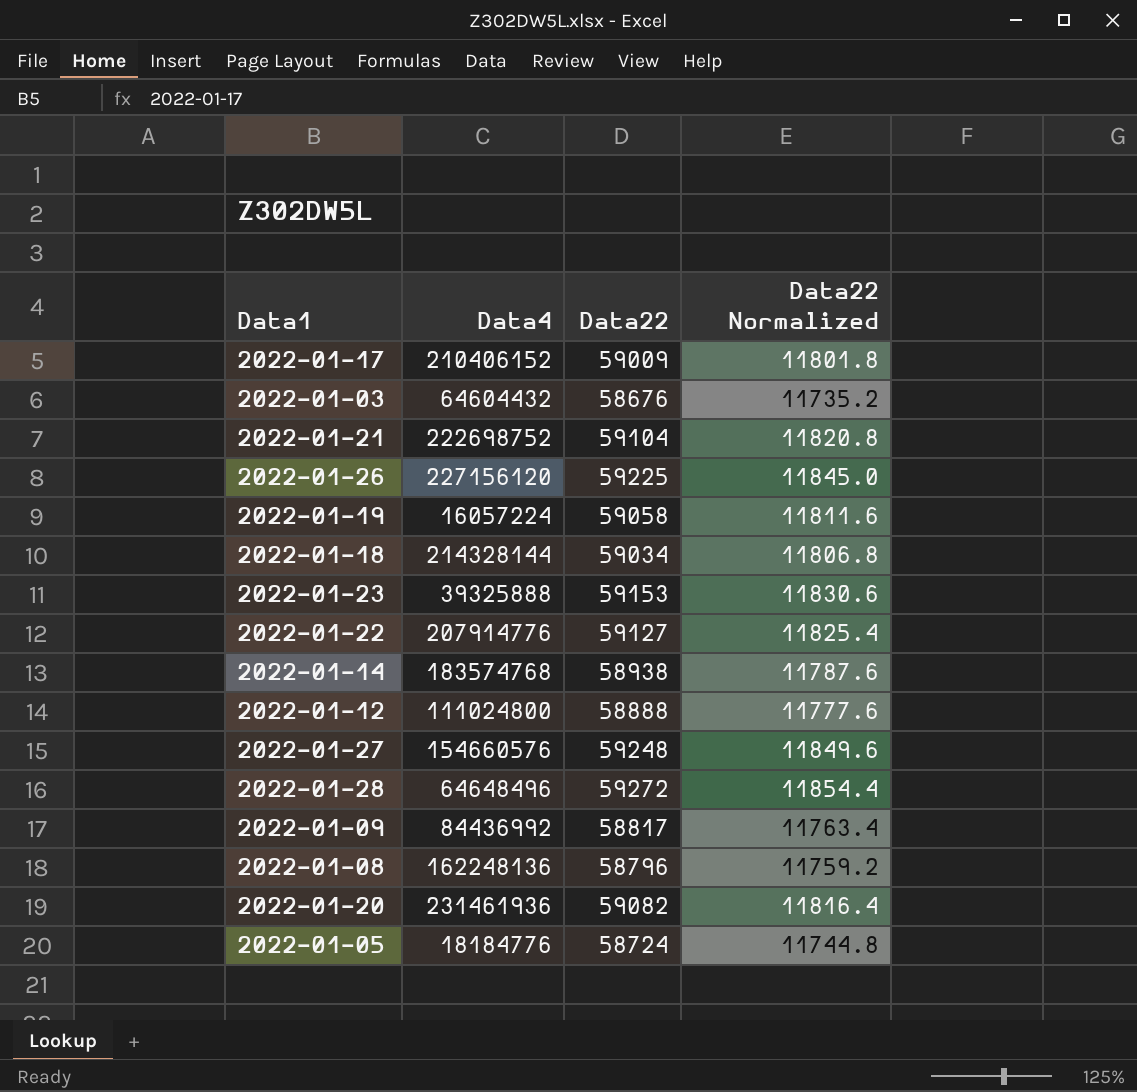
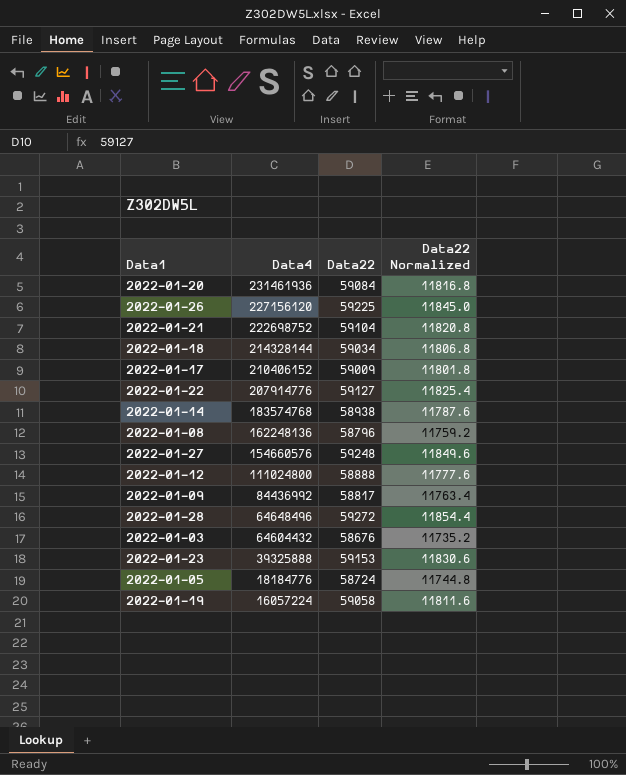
row order: none -> Data4 descending
2022-01-20 | Data22: 59082 -> 59084
2022-01-20 | Data22 Normalized: 11816.4 -> 11816.8

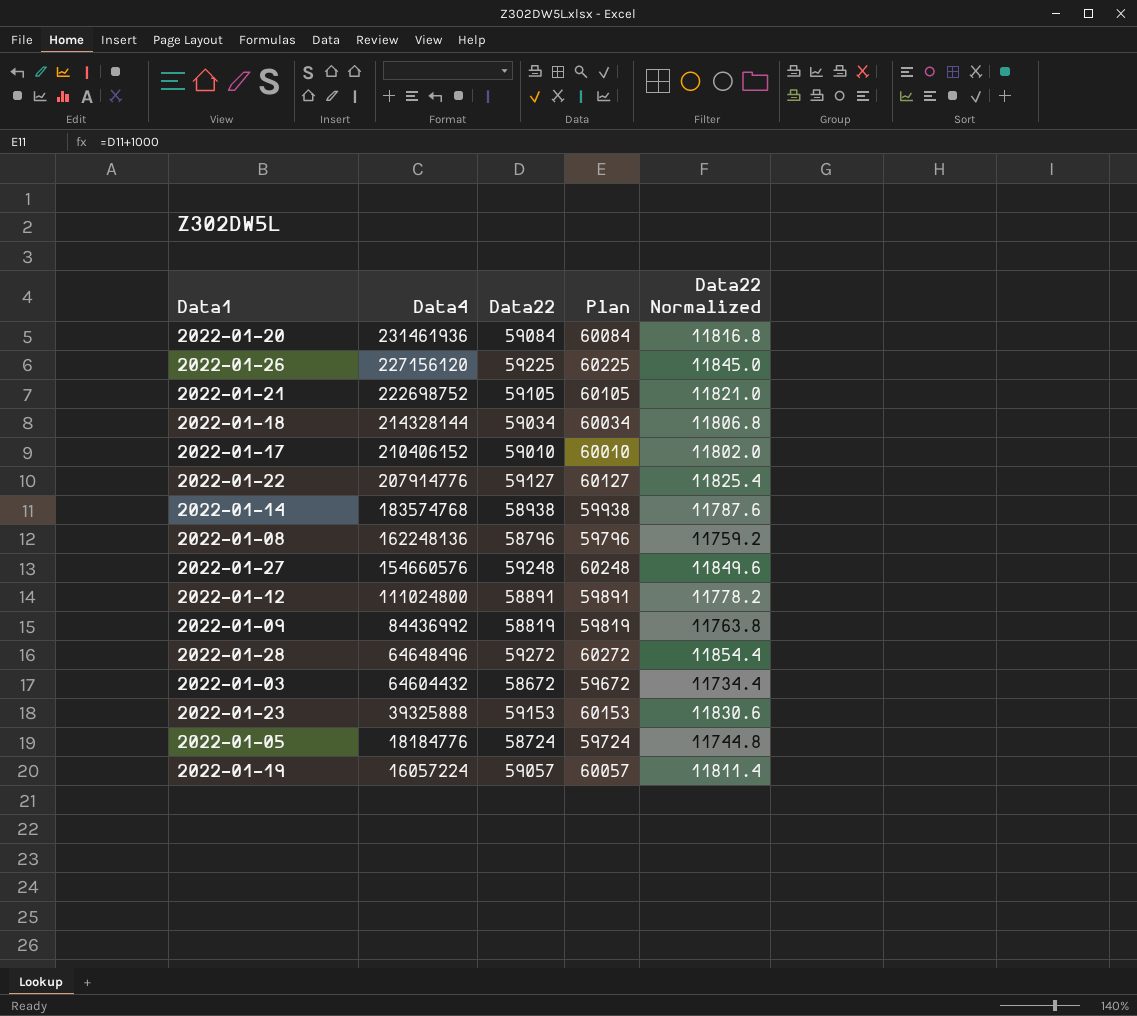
column Plan | formula: none -> [Data22] + 1000
2022-01-21 | Data22: 59104 -> 59105
2022-01-21 | Data22 Normalized: 11820.8 -> 11821.0
2022-01-17 | Data22: 59009 -> 59010
2022-01-17 | Data22 Normalized: 11801.8 -> 11802.0
2022-01-12 | Data22: 58888 -> 58891
2022-01-12 | Data22 Normalized: 11777.6 -> 11778.2
2022-01-09 | Data22: 58817 -> 58819
2022-01-09 | Data22 Normalized: 11763.4 -> 11763.8
2022-01-03 | Data22: 58676 -> 58672
2022-01-03 | Data22 Normalized: 11735.2 -> 11734.4
2022-01-19 | Data22: 59058 -> 59057
2022-01-19 | Data22 Normalized: 11811.6 -> 11811.4

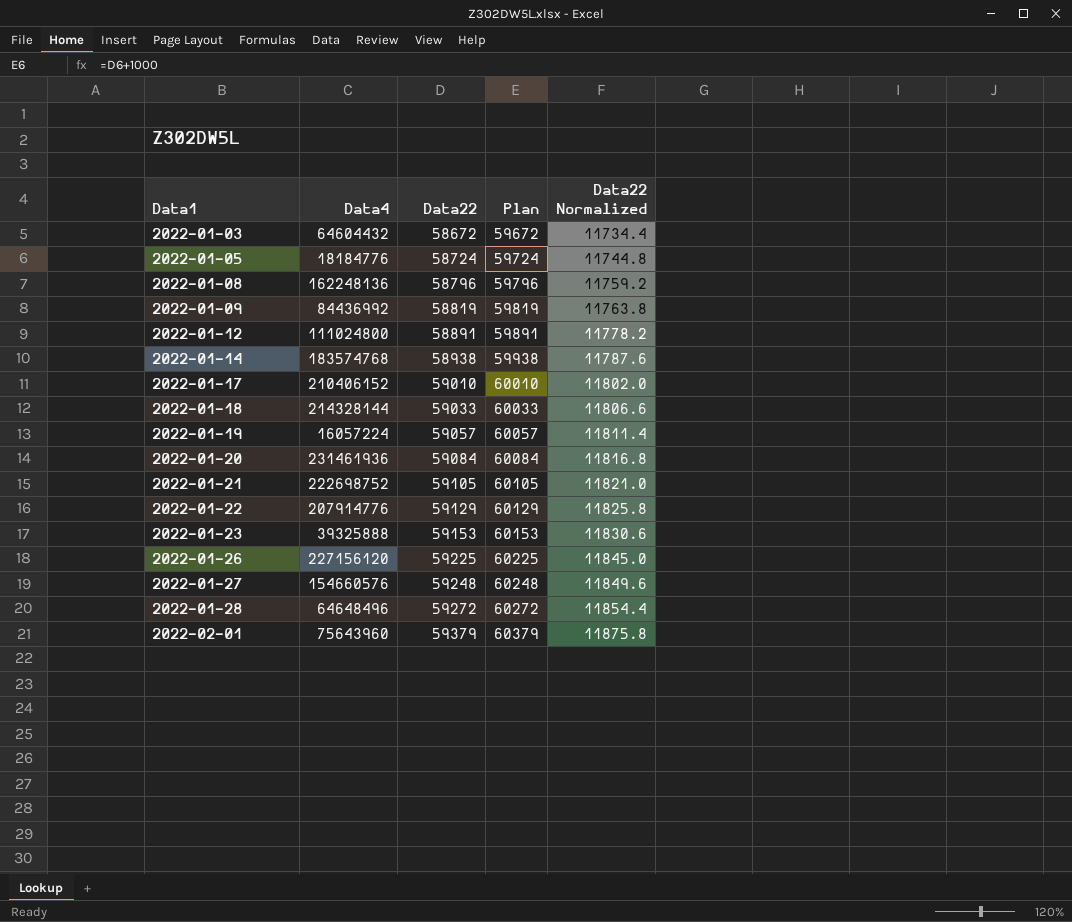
row order: Data4 descending -> Data1 ascending
2022-01-18 | Data22: 59034 -> 59033
2022-01-18 | Plan: 60034 -> 60033
2022-01-18 | Data22 Normalized: 11806.8 -> 11806.6
2022-01-22 | Data22: 59127 -> 59129
2022-01-22 | Plan: 60127 -> 60129
2022-01-22 | Data22 Normalized: 11825.4 -> 11825.8
row 2022-02-01: none -> 75643960 | 59379 | 60379 | 11875.8

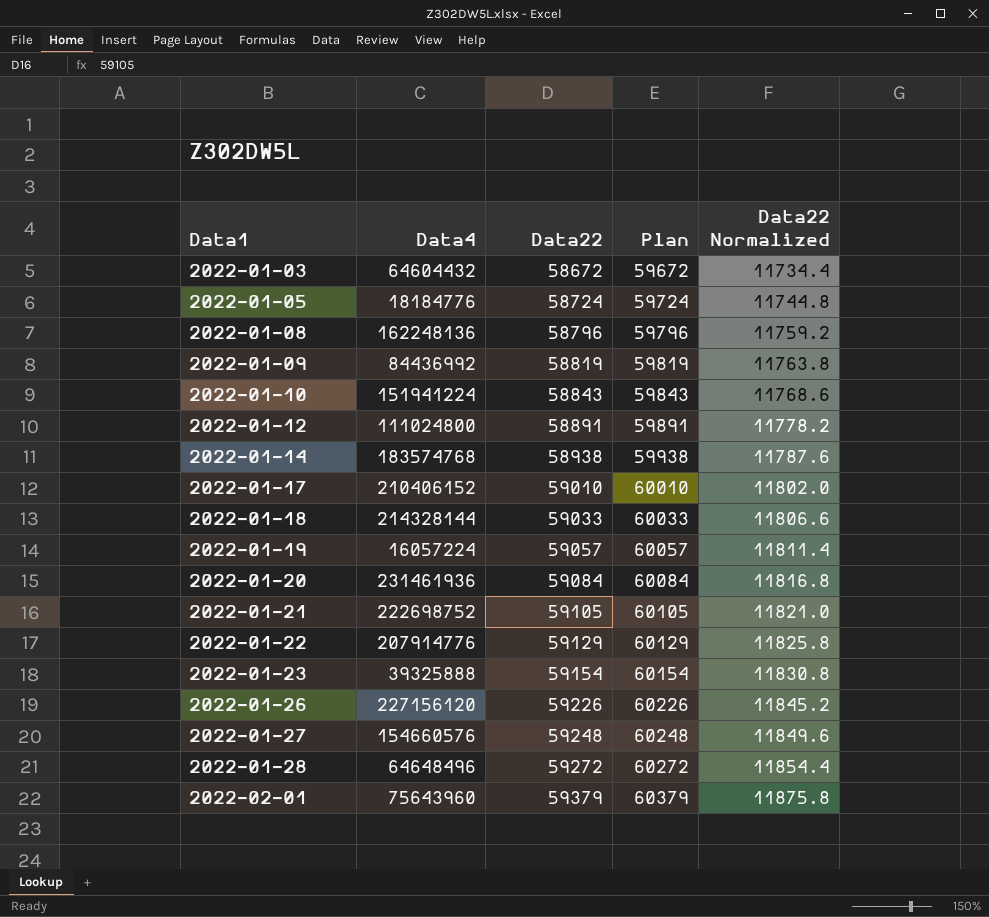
row 2022-01-10: none -> 151941224 | 58843 | 59843 | 11768.6
2022-01-23 | Data22: 59153 -> 59154
2022-01-23 | Plan: 60153 -> 60154
2022-01-23 | Data22 Normalized: 11830.6 -> 11830.8
2022-01-26 | Data22: 59225 -> 59226
2022-01-26 | Plan: 60225 -> 60226
2022-01-26 | Data22 Normalized: 11845.0 -> 11845.2

